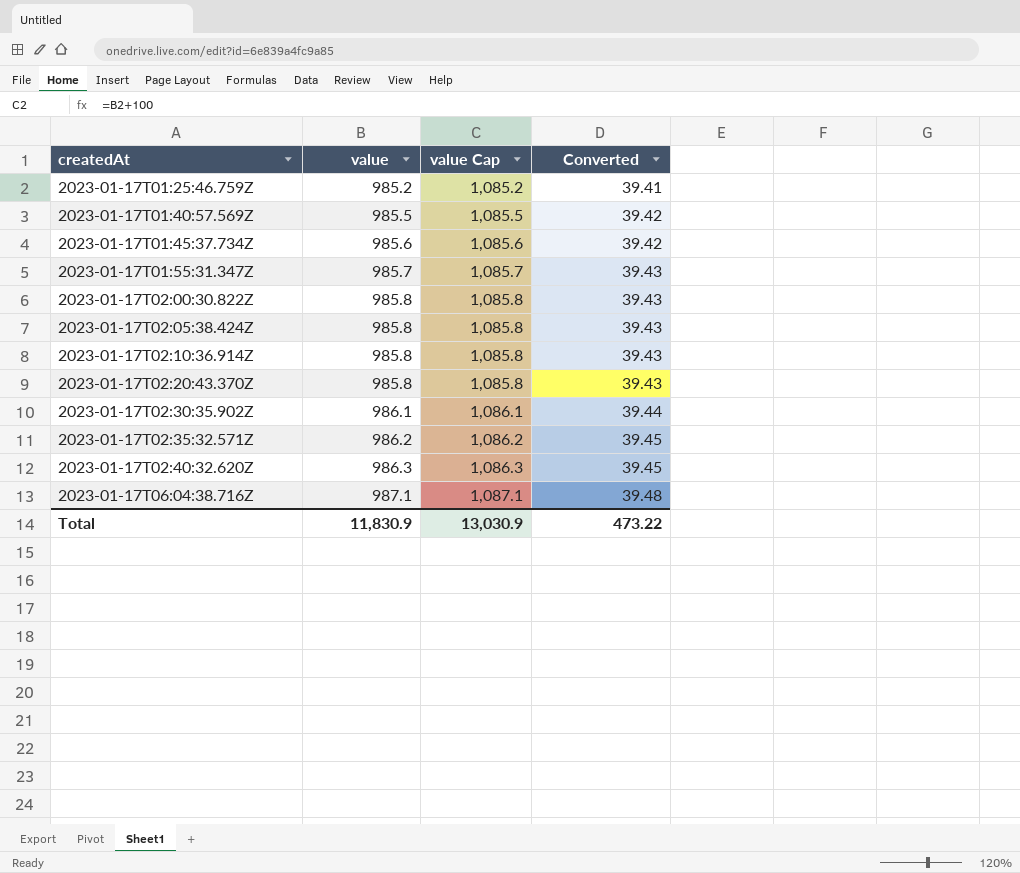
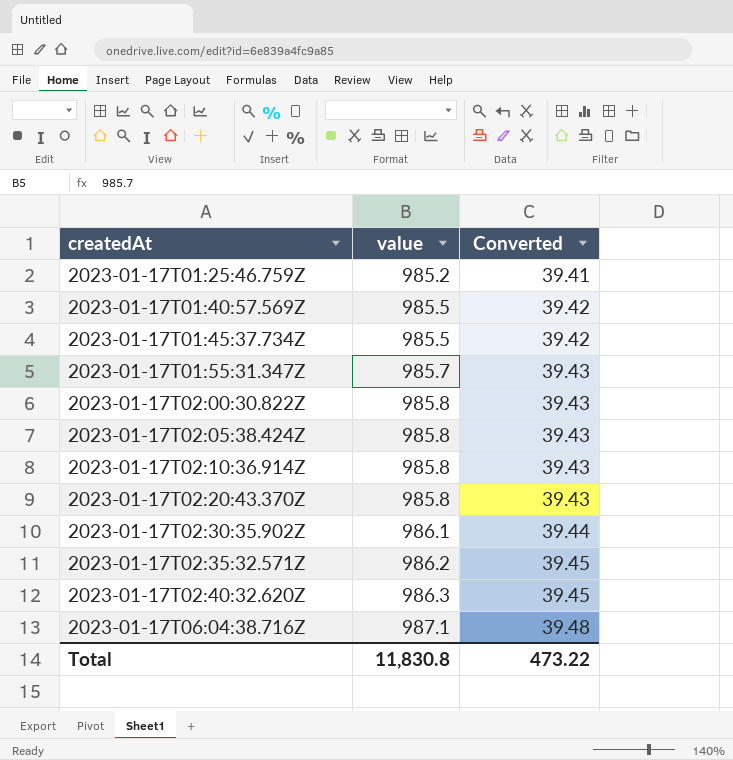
column value Cap | formula: [value] + 100 -> none
2023-01-17T01:45:37.734Z | value: 985.6 -> 985.5
Total | value: 11,830.9 -> 11,830.8

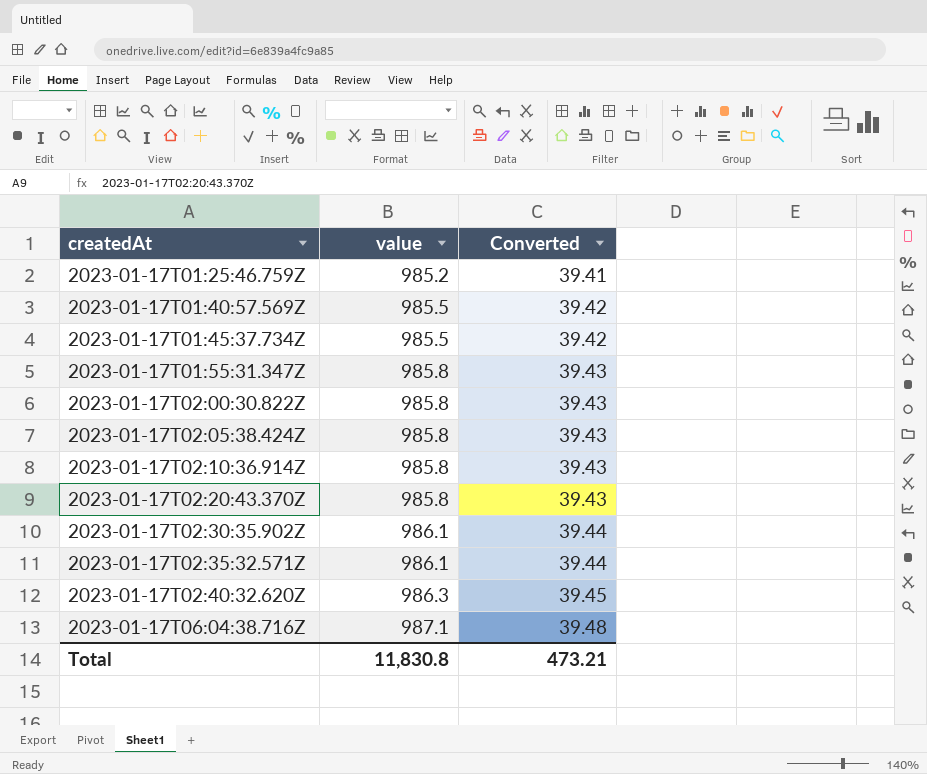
2023-01-17T01:55:31.347Z | value: 985.7 -> 985.8
2023-01-17T02:35:32.571Z | value: 986.2 -> 986.1
2023-01-17T02:35:32.571Z | Converted: 39.45 -> 39.44
Total | Converted: 473.22 -> 473.21

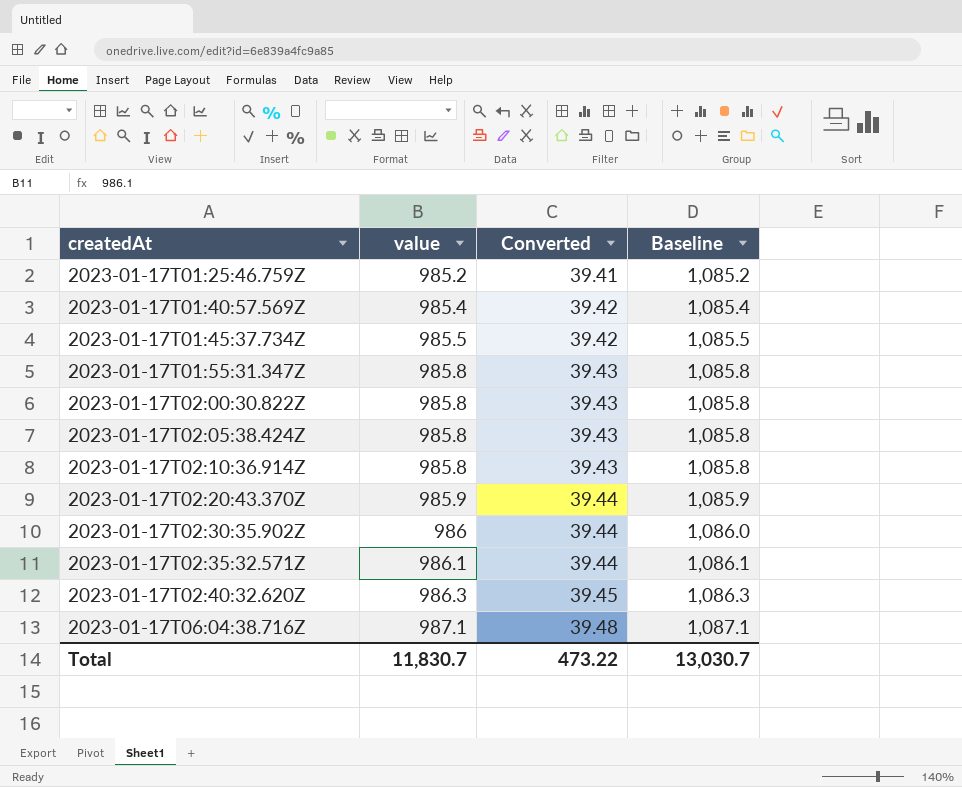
column Baseline | formula: none -> [value] + 100
2023-01-17T01:40:57.569Z | value: 985.5 -> 985.4
2023-01-17T02:20:43.370Z | value: 985.8 -> 985.9
2023-01-17T02:20:43.370Z | Converted: 39.43 -> 39.44
2023-01-17T02:30:35.902Z | value: 986.1 -> 986
Total | value: 11,830.8 -> 11,830.7
Total | Converted: 473.21 -> 473.22

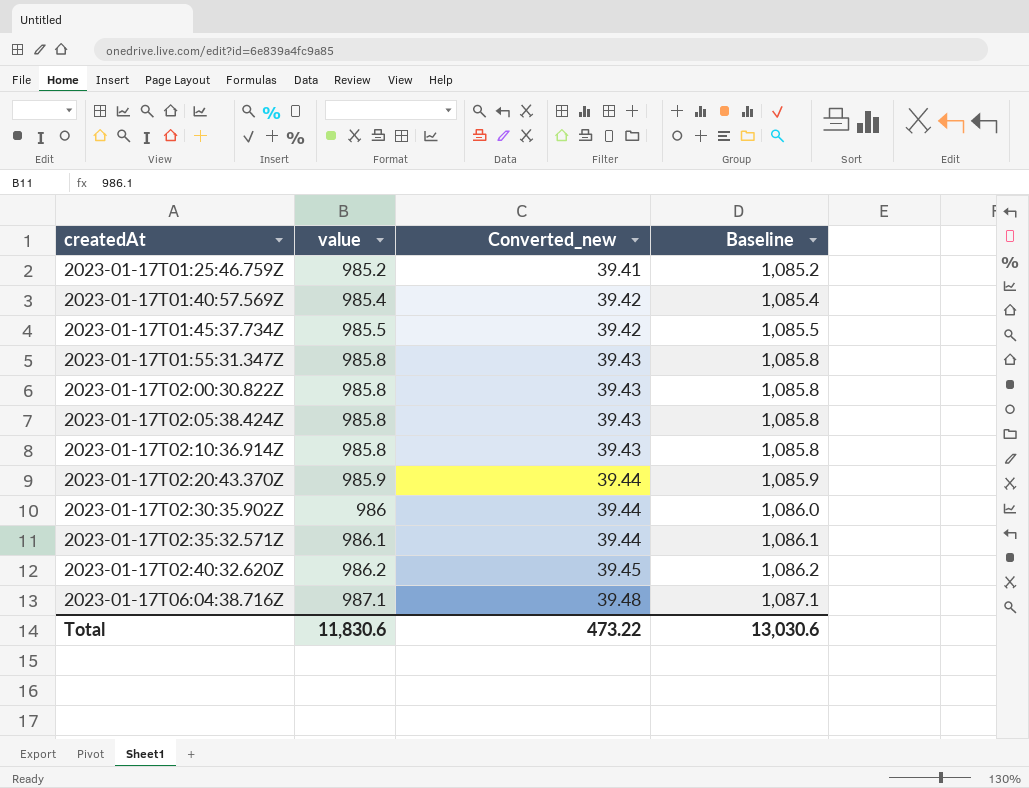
column name: Converted -> Converted_new
2023-01-17T02:40:32.620Z | value: 986.3 -> 986.2
2023-01-17T02:40:32.620Z | Baseline: 1,086.3 -> 1,086.2
Total | value: 11,830.7 -> 11,830.6
Total | Baseline: 13,030.7 -> 13,030.6

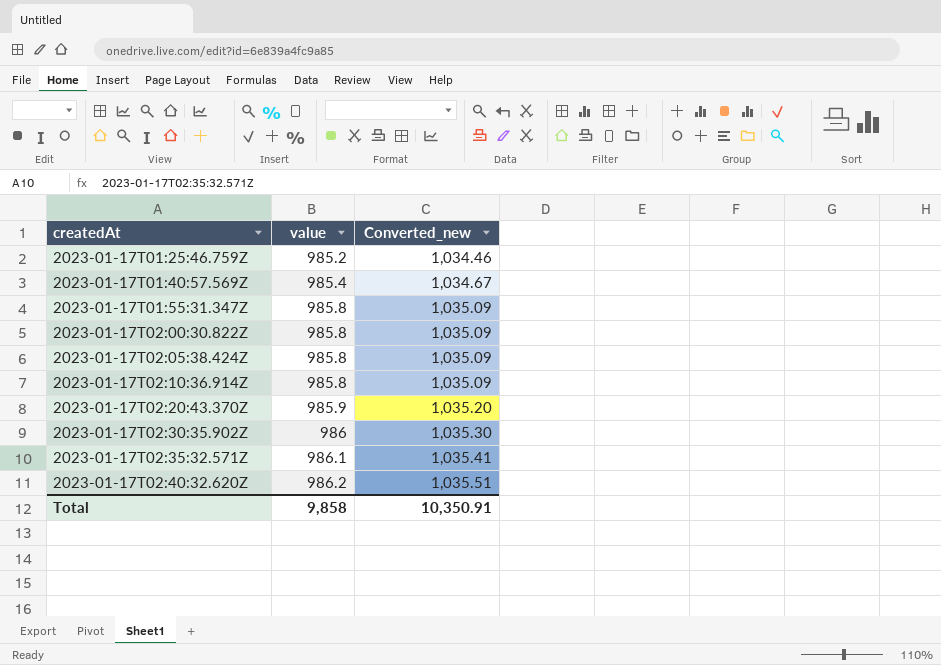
column Baseline | formula: [value] + 100 -> none
column Converted_new | formula: [value] * 0.04 -> [value] * 1.05
row 2023-01-17T01:45:37.734Z: 985.5 | 39.42 | 1,085.5 -> none
row 2023-01-17T06:04:38.716Z: 987.1 | 39.48 | 1,087.1 -> none
Total | value: 11,830.6 -> 9,858
Total | Converted_new: 473.22 -> 10,350.91

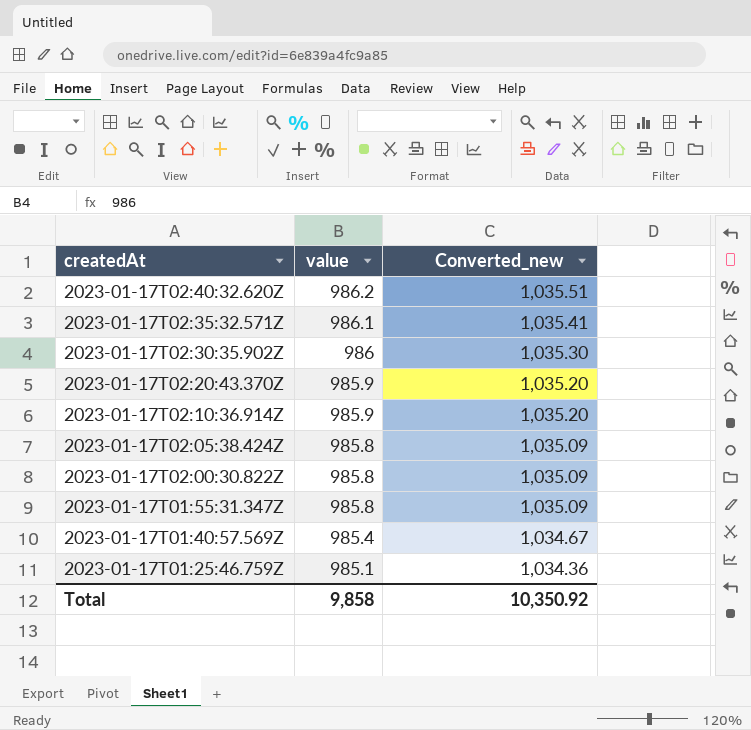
row order: createdAt ascending -> createdAt descending
2023-01-17T02:10:36.914Z | value: 985.8 -> 985.9
2023-01-17T02:10:36.914Z | Converted_new: 1,035.09 -> 1,035.20
2023-01-17T01:25:46.759Z | value: 985.2 -> 985.1
2023-01-17T01:25:46.759Z | Converted_new: 1,034.46 -> 1,034.36
Total | Converted_new: 10,350.91 -> 10,350.92

